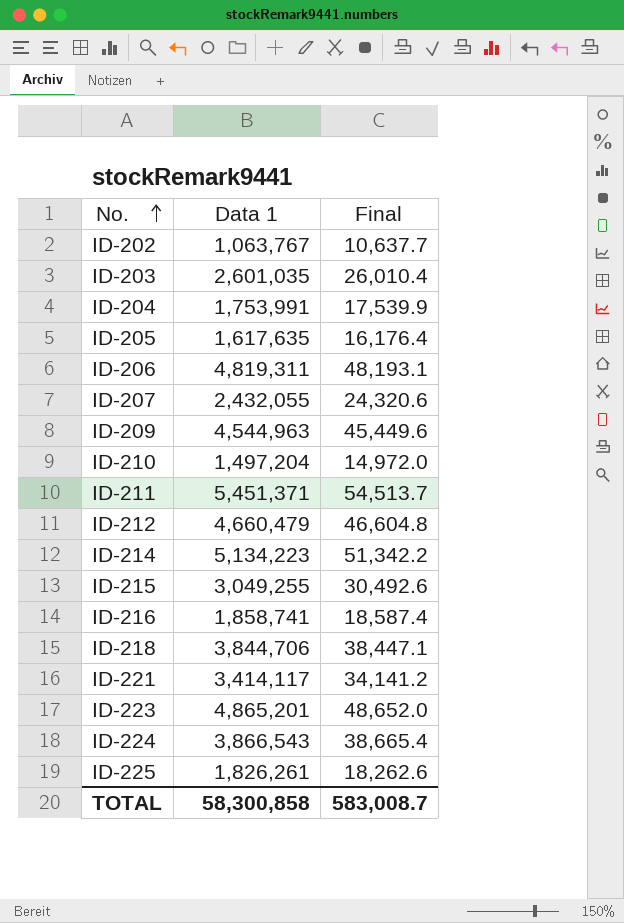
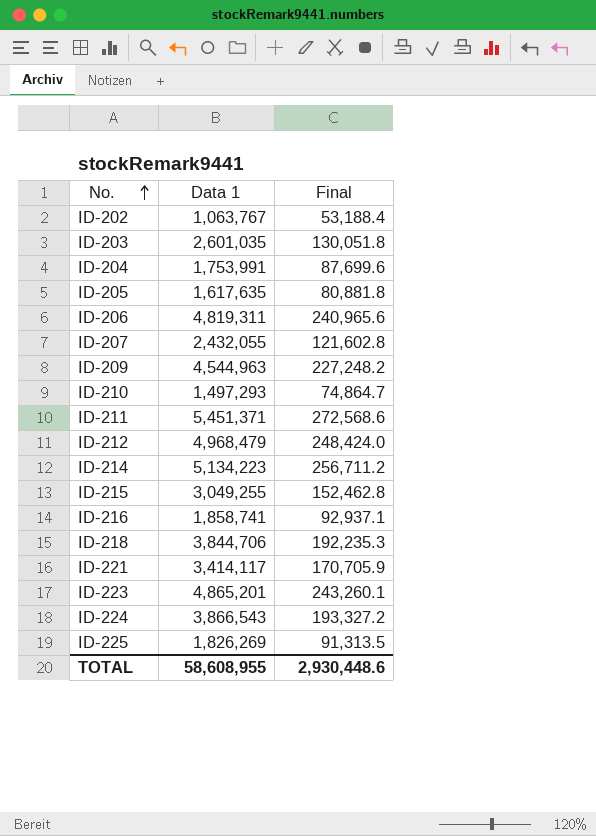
column Final | formula: [Data 1] * 0.01 -> [Data 1] * 0.05
ID-210 | Data 1: 1,497,204 -> 1,497,293
ID-212 | Data 1: 4,660,479 -> 4,968,479
ID-225 | Data 1: 1,826,261 -> 1,826,269
TOTAL | Data 1: 58,300,858 -> 58,608,955
TOTAL | Final: 583,008.7 -> 2,930,448.6

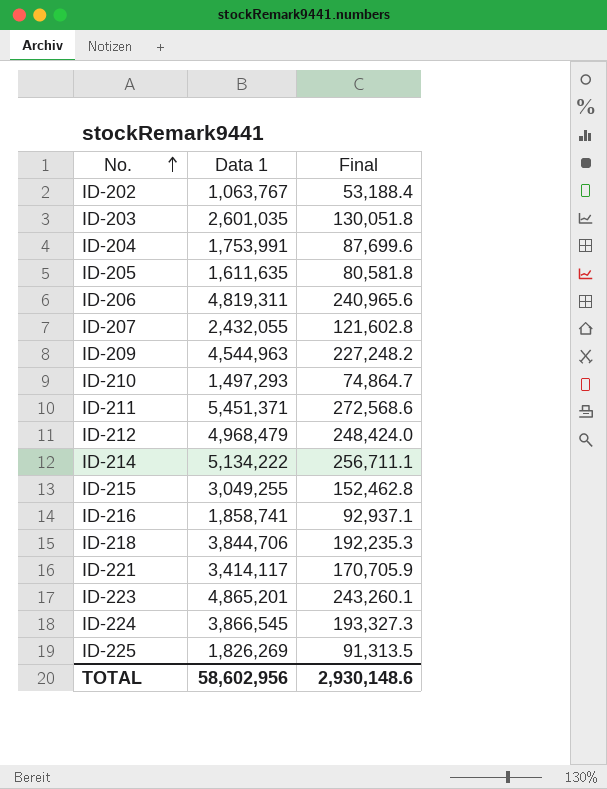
ID-205 | Data 1: 1,617,635 -> 1,611,635
ID-205 | Final: 80,881.8 -> 80,581.8
ID-214 | Data 1: 5,134,223 -> 5,134,222
ID-214 | Final: 256,711.2 -> 256,711.1
ID-224 | Data 1: 3,866,543 -> 3,866,545
ID-224 | Final: 193,327.2 -> 193,327.3
TOTAL | Data 1: 58,608,955 -> 58,602,956
TOTAL | Final: 2,930,448.6 -> 2,930,148.6

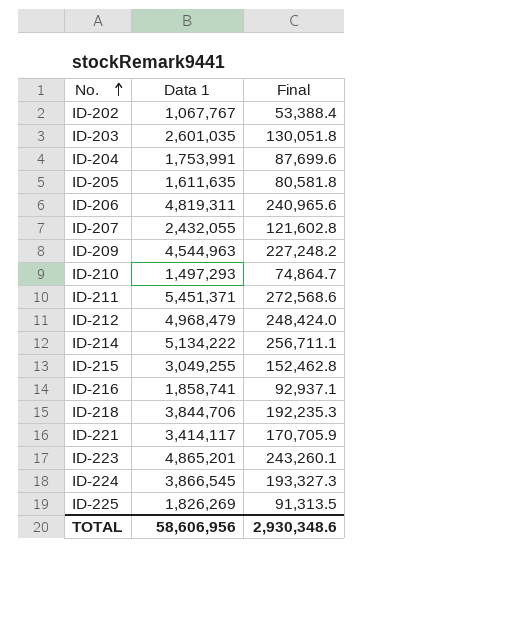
ID-202 | Data 1: 1,063,767 -> 1,067,767
ID-202 | Final: 53,188.4 -> 53,388.4
TOTAL | Data 1: 58,602,956 -> 58,606,956
TOTAL | Final: 2,930,148.6 -> 2,930,348.6

